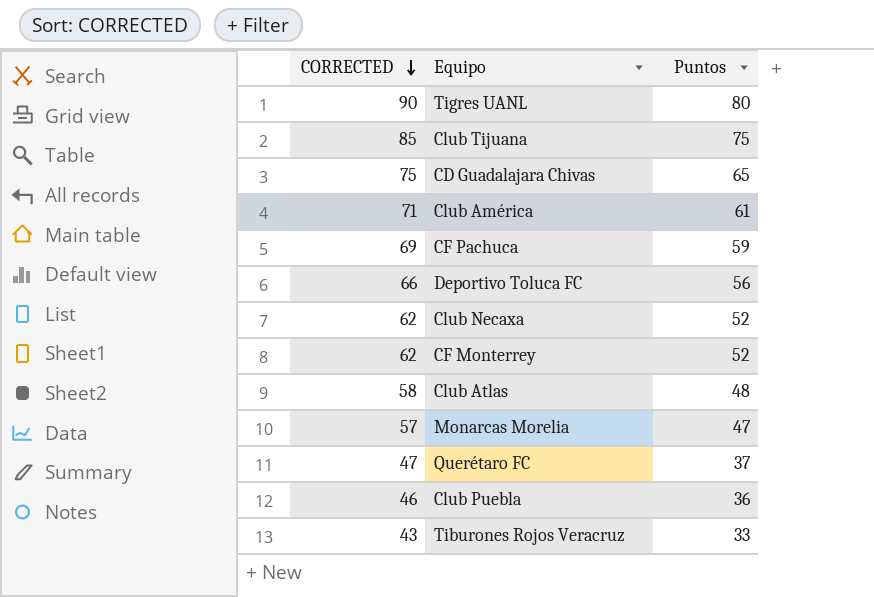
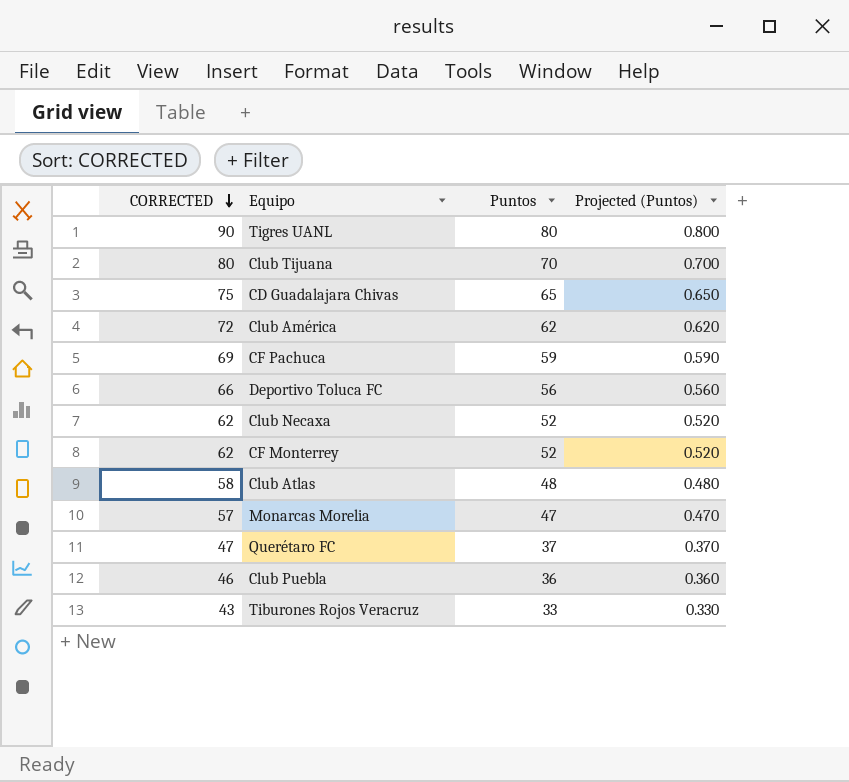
column Projected (Puntos) | formula: none -> [Puntos] * 0.01
Club Tijuana | CORRECTED: 85 -> 80
Club Tijuana | Puntos: 75 -> 70
Club América | CORRECTED: 71 -> 72
Club América | Puntos: 61 -> 62

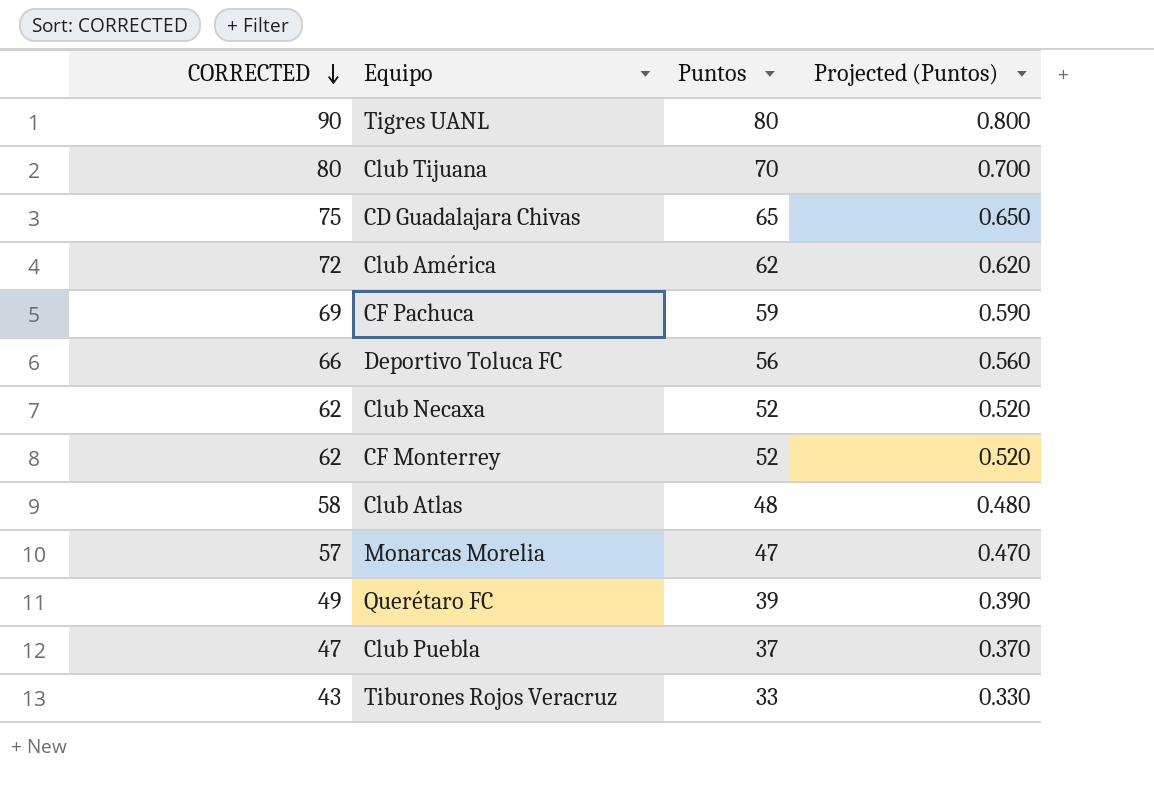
Querétaro FC | CORRECTED: 47 -> 49
Querétaro FC | Puntos: 37 -> 39
Querétaro FC | Projected (Puntos): 0.370 -> 0.390
Club Puebla | CORRECTED: 46 -> 47
Club Puebla | Puntos: 36 -> 37
Club Puebla | Projected (Puntos): 0.360 -> 0.370

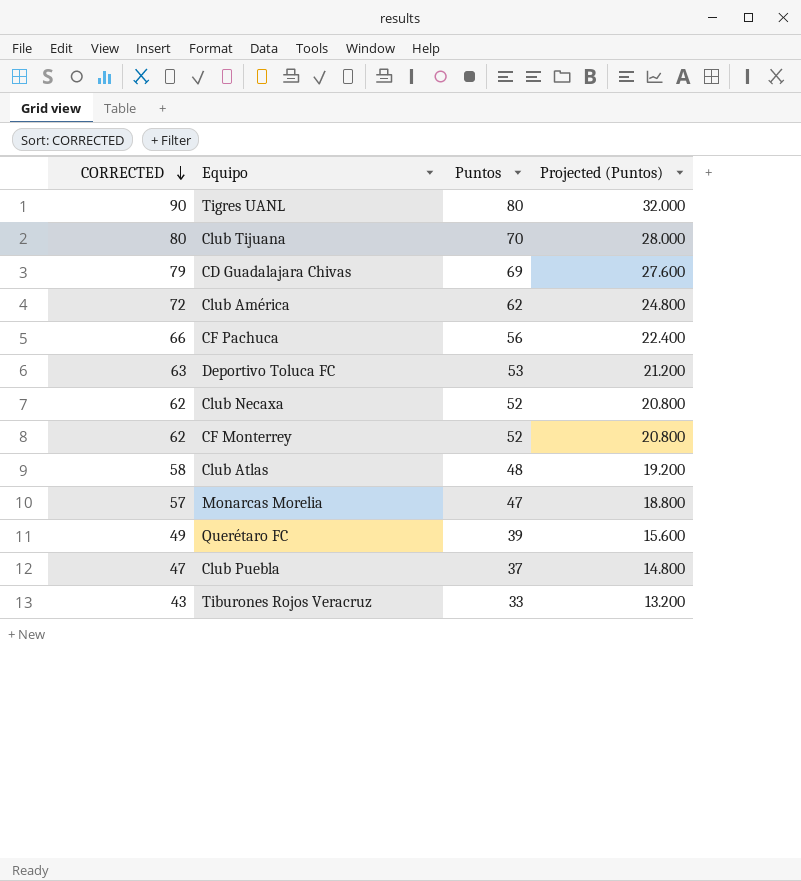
column Projected (Puntos) | formula: [Puntos] * 0.01 -> [Puntos] * 0.4
CD Guadalajara Chivas | CORRECTED: 75 -> 79
CD Guadalajara Chivas | Puntos: 65 -> 69
CF Pachuca | CORRECTED: 69 -> 66
CF Pachuca | Puntos: 59 -> 56
Deportivo Toluca FC | CORRECTED: 66 -> 63
Deportivo Toluca FC | Puntos: 56 -> 53

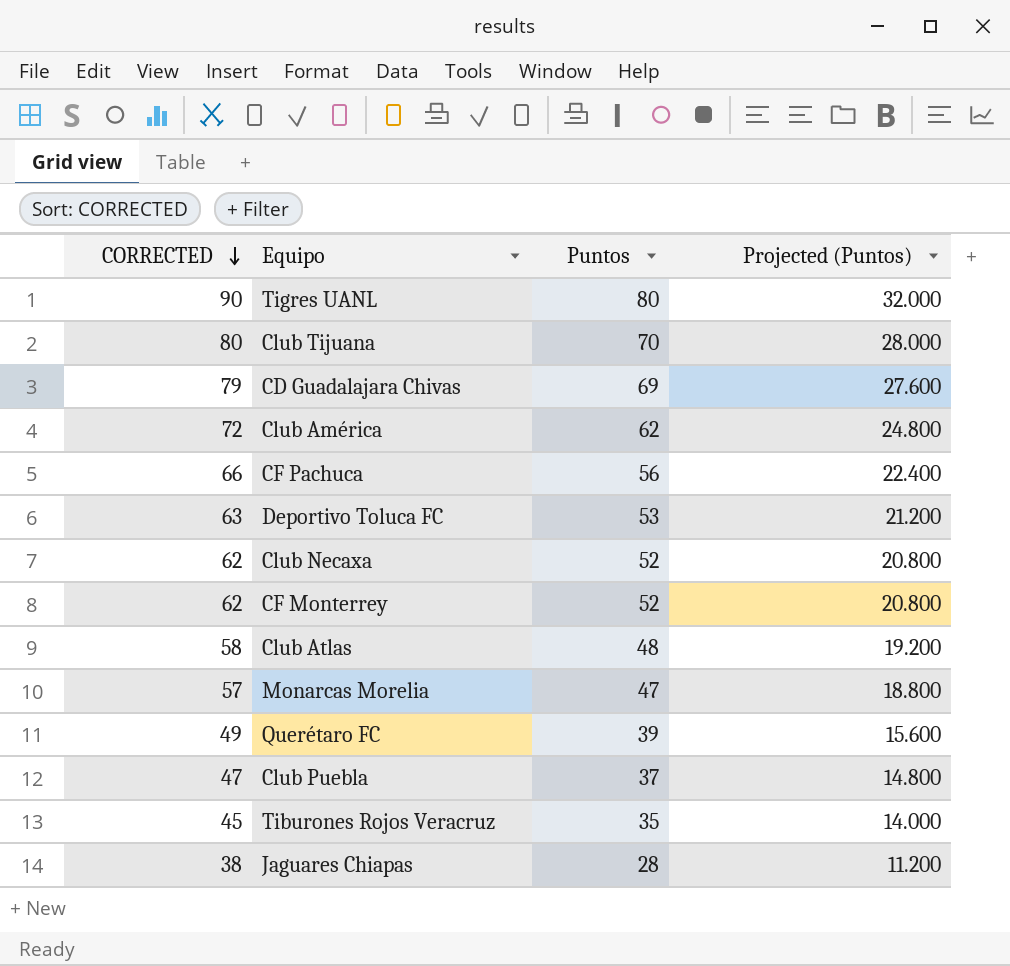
Tiburones Rojos Veracruz | CORRECTED: 43 -> 45
Tiburones Rojos Veracruz | Puntos: 33 -> 35
Tiburones Rojos Veracruz | Projected (Puntos): 13.200 -> 14.000
row Jaguares Chiapas: none -> 38 | 28 | 11.200

